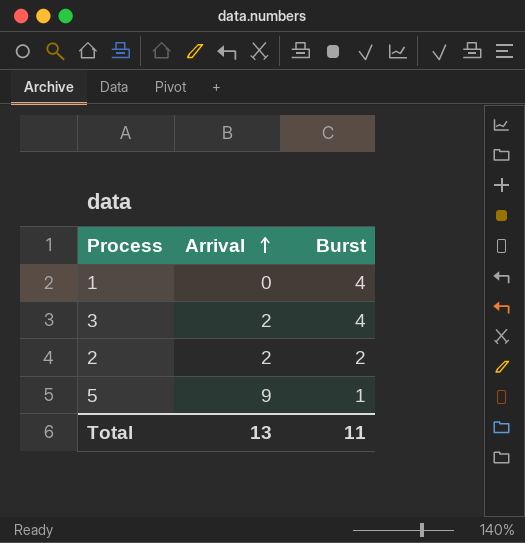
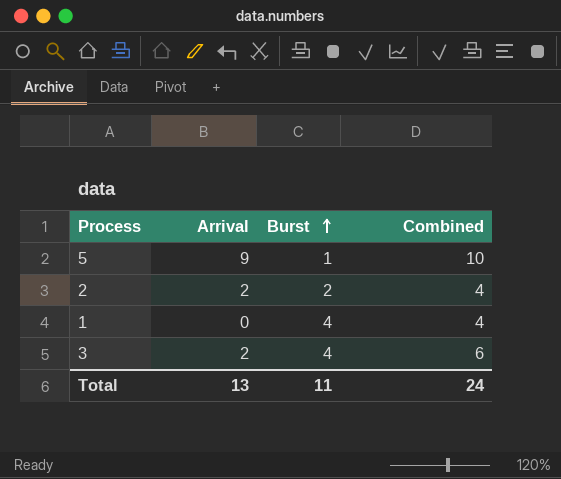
row order: Arrival ascending -> Burst ascending
column Combined | formula: none -> [Arrival] + [Burst]

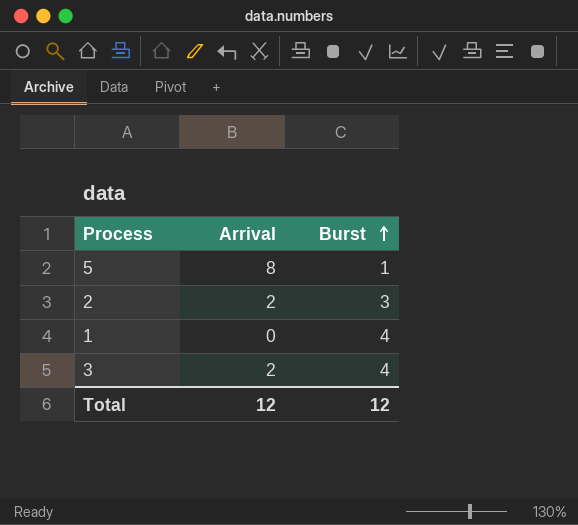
column Combined | formula: [Arrival] + [Burst] -> none
5 | Arrival: 9 -> 8
2 | Burst: 2 -> 3
Total | Arrival: 13 -> 12
Total | Burst: 11 -> 12

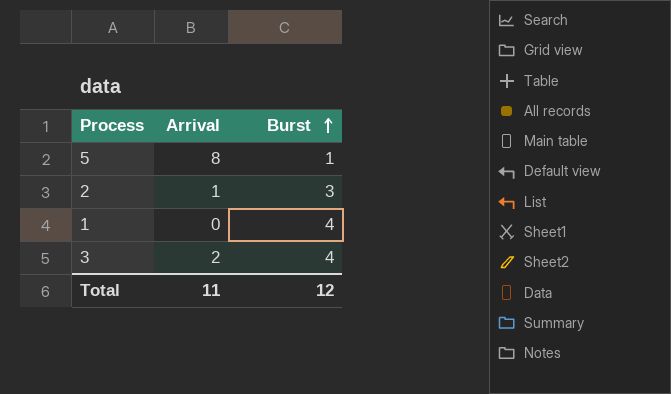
2 | Arrival: 2 -> 1
Total | Arrival: 12 -> 11

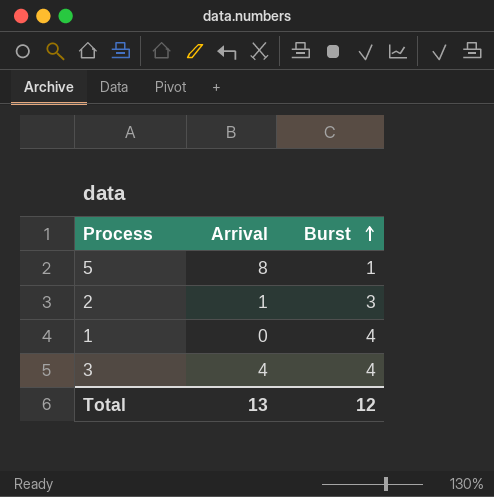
3 | Arrival: 2 -> 4
Total | Arrival: 11 -> 13

